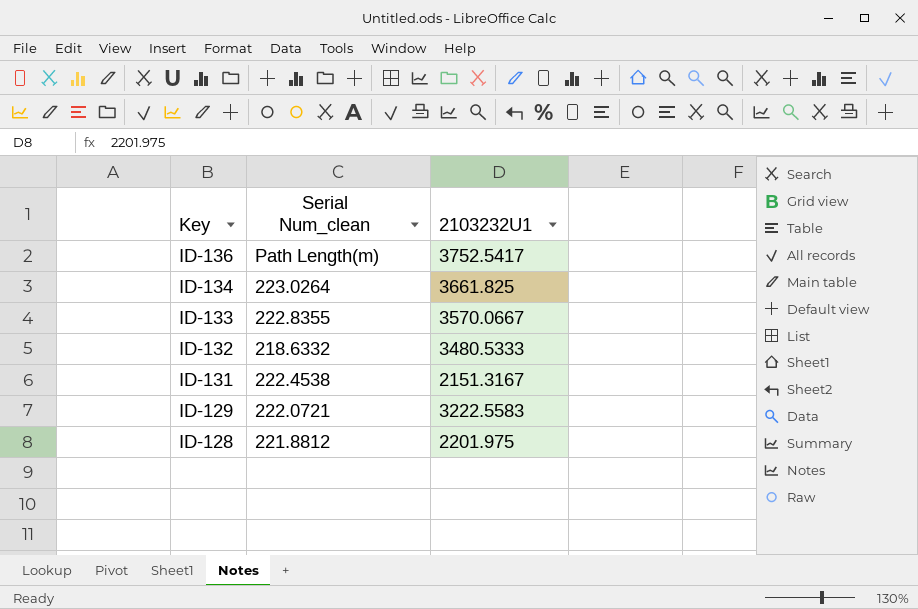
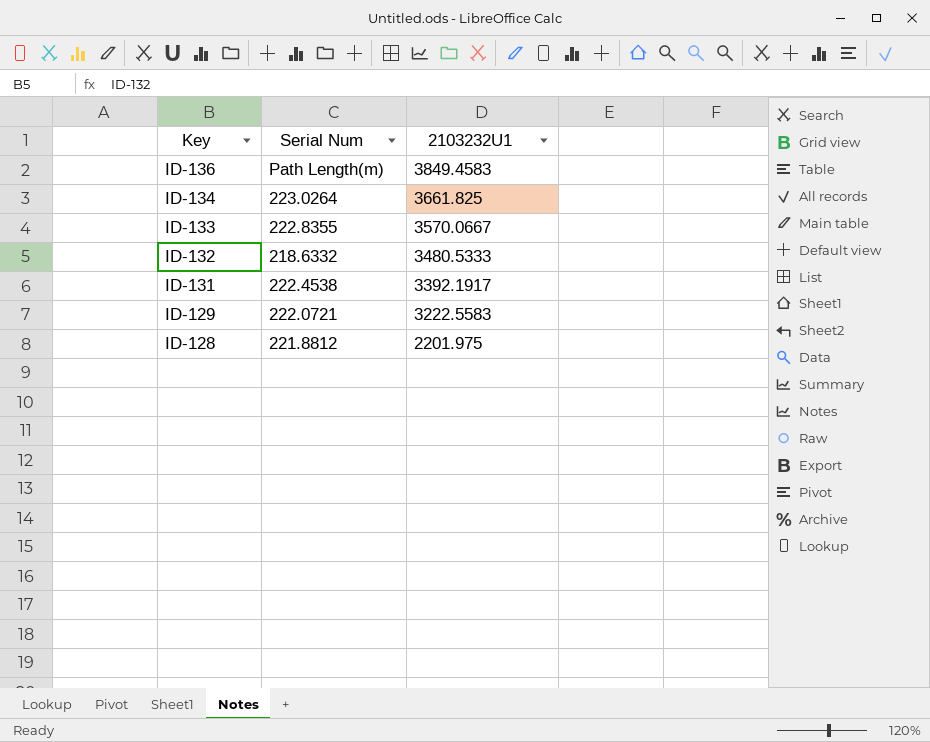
column name: Serial Num_clean -> Serial Num
ID-136 | 2103232U1: 3752.5417 -> 3849.4583
ID-131 | 2103232U1: 2151.3167 -> 3392.1917

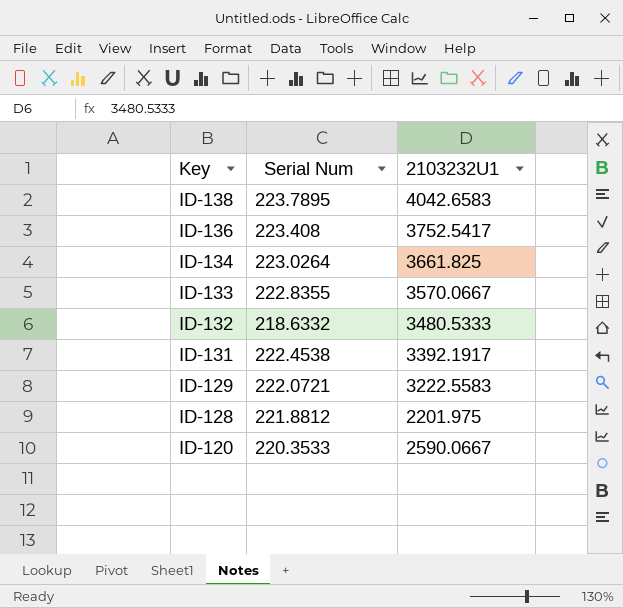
row ID-138: none -> 223.7895 | 4042.6583
ID-136 | Serial Num: Path Length(m) -> 223.408
ID-136 | 2103232U1: 3849.4583 -> 3752.5417
row ID-120: none -> 220.3533 | 2590.0667

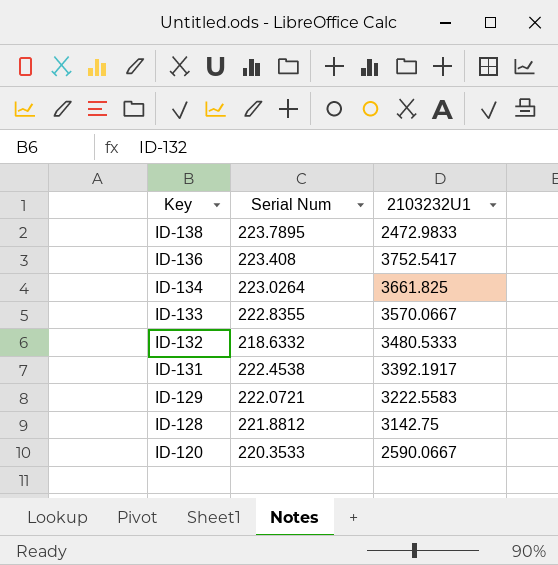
ID-138 | 2103232U1: 4042.6583 -> 2472.9833
ID-128 | 2103232U1: 2201.975 -> 3142.75

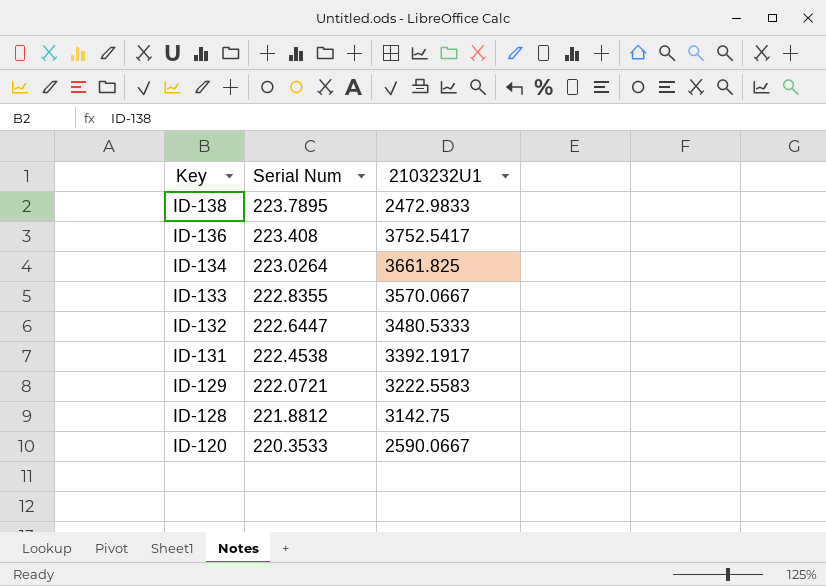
ID-132 | Serial Num: 218.6332 -> 222.6447

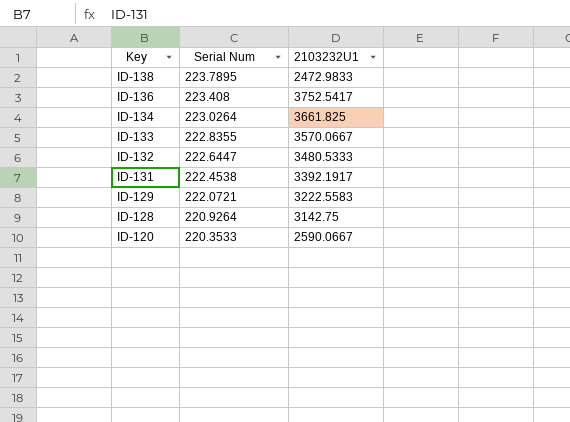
ID-128 | Serial Num: 221.8812 -> 220.9264

